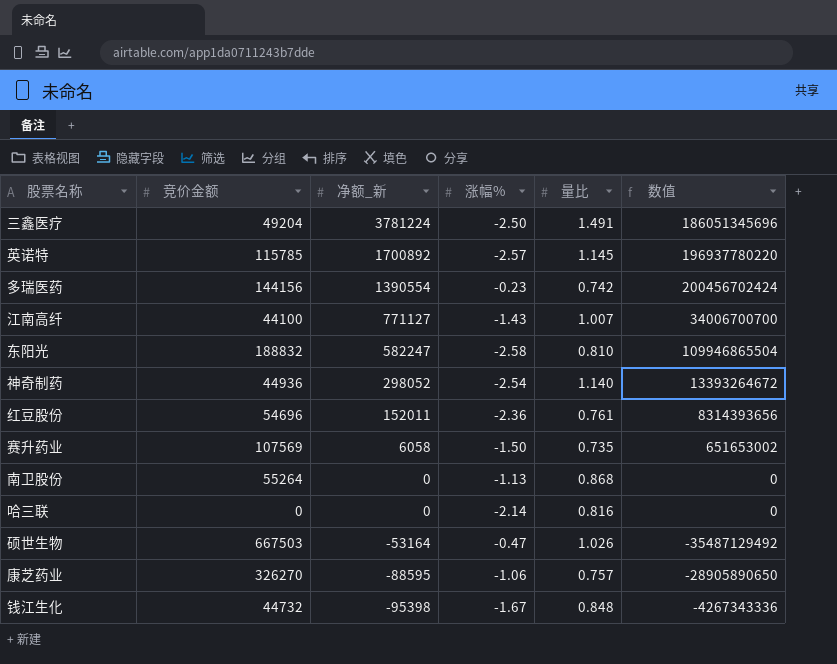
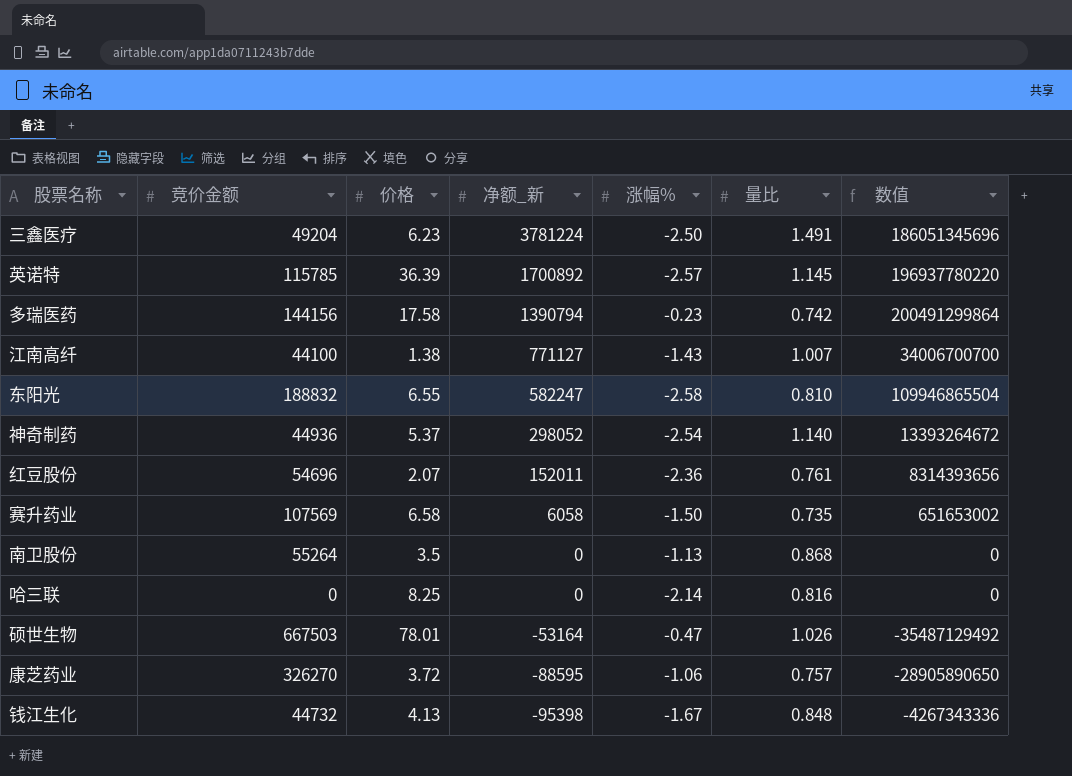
column 价格 | position: none -> 3
多瑞医药 | 净额_新: 1390554 -> 1390794
多瑞医药 | 数值: 200456702424 -> 200491299864

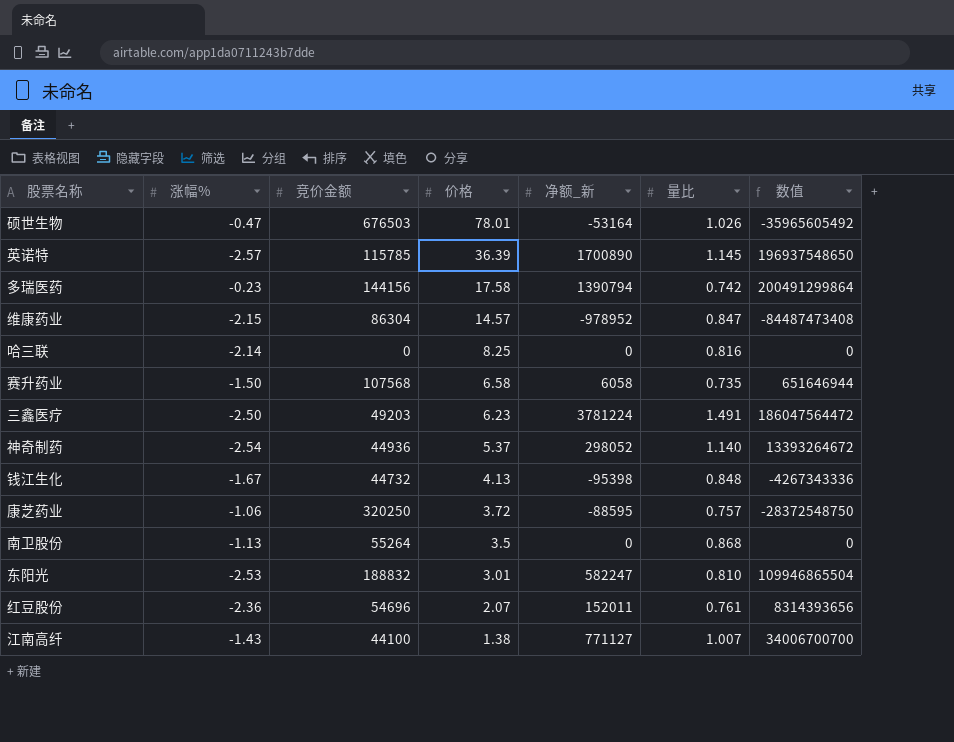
row order: 净额_新 descending -> 价格 descending
column 涨幅% | position: 5 -> 2
硕世生物 | 竞价金额: 667503 -> 676503
硕世生物 | 数值: -35487129492 -> -35965605492
英诺特 | 净额_新: 1700892 -> 1700890
英诺特 | 数值: 196937780220 -> 196937548650
row 维康药业: none -> -2.15 | 86304 | 14.57 | -978952 | 0.847 | -84487473408
赛升药业 | 竞价金额: 107569 -> 107568
赛升药业 | 数值: 651653002 -> 651646944
三鑫医疗 | 竞价金额: 49204 -> 49203
三鑫医疗 | 数值: 186051345696 -> 186047564472
康芝药业 | 竞价金额: 326270 -> 320250
康芝药业 | 数值: -28905890650 -> -28372548750
东阳光 | 涨幅%: -2.58 -> -2.53
东阳光 | 价格: 6.55 -> 3.01

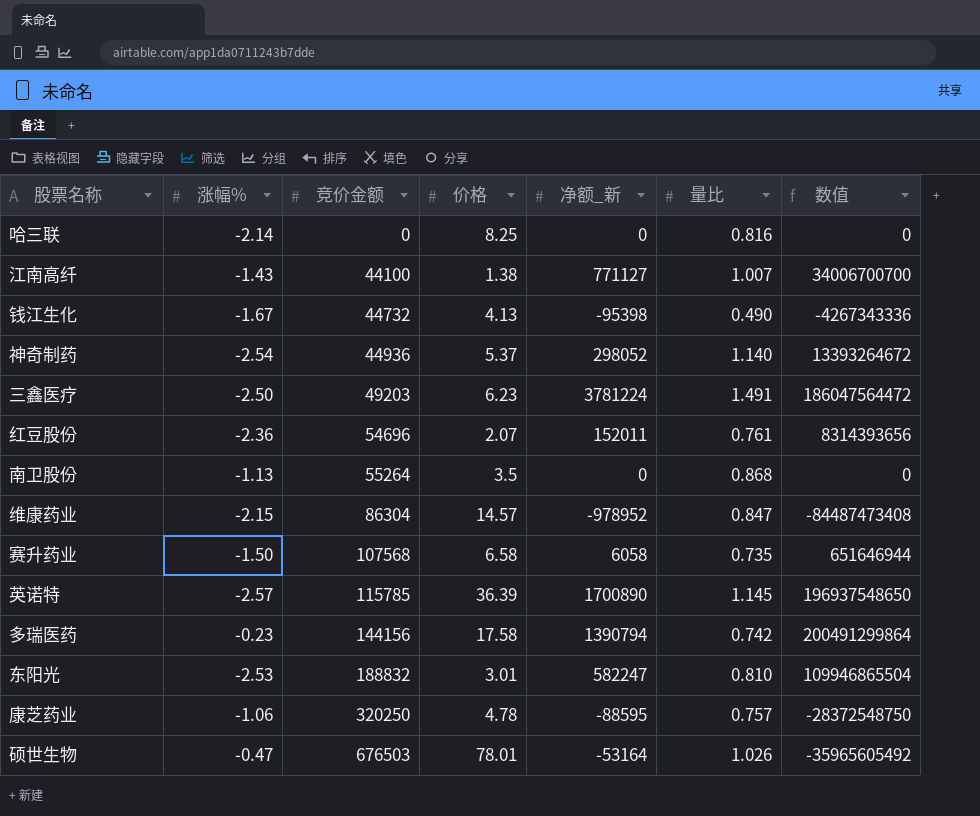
row order: 价格 descending -> 竞价金额 ascending
钱江生化 | 量比: 0.848 -> 0.490
康芝药业 | 价格: 3.72 -> 4.78

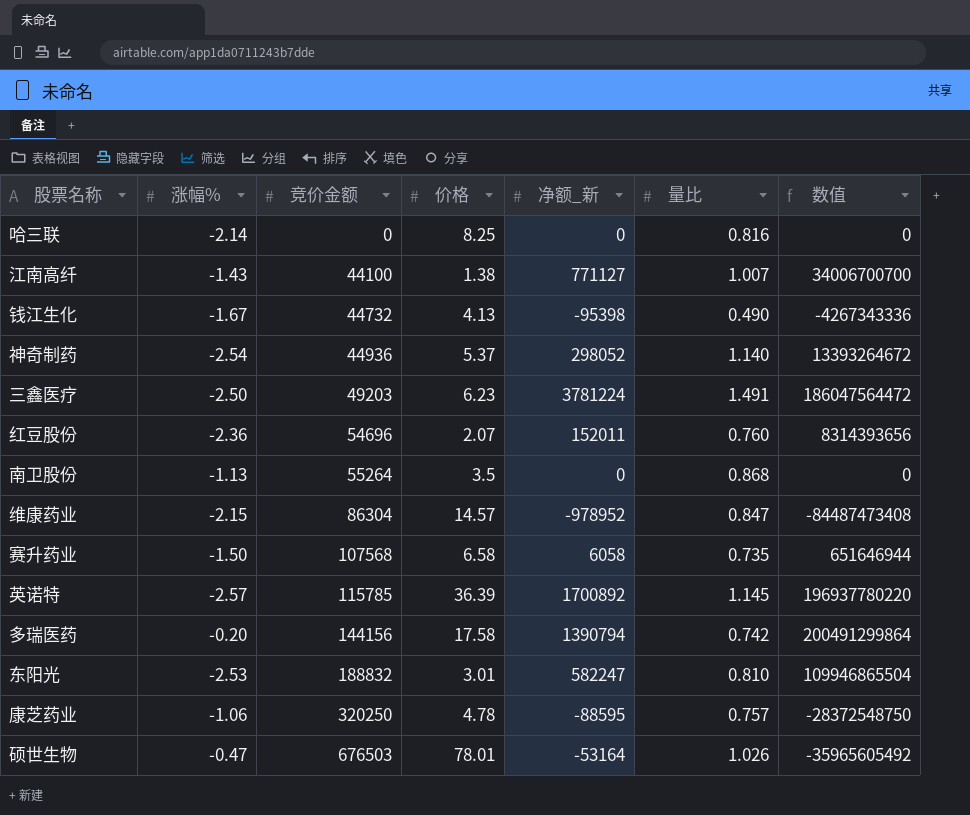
红豆股份 | 量比: 0.761 -> 0.760
英诺特 | 净额_新: 1700890 -> 1700892
英诺特 | 数值: 196937548650 -> 196937780220
多瑞医药 | 涨幅%: -0.23 -> -0.20

